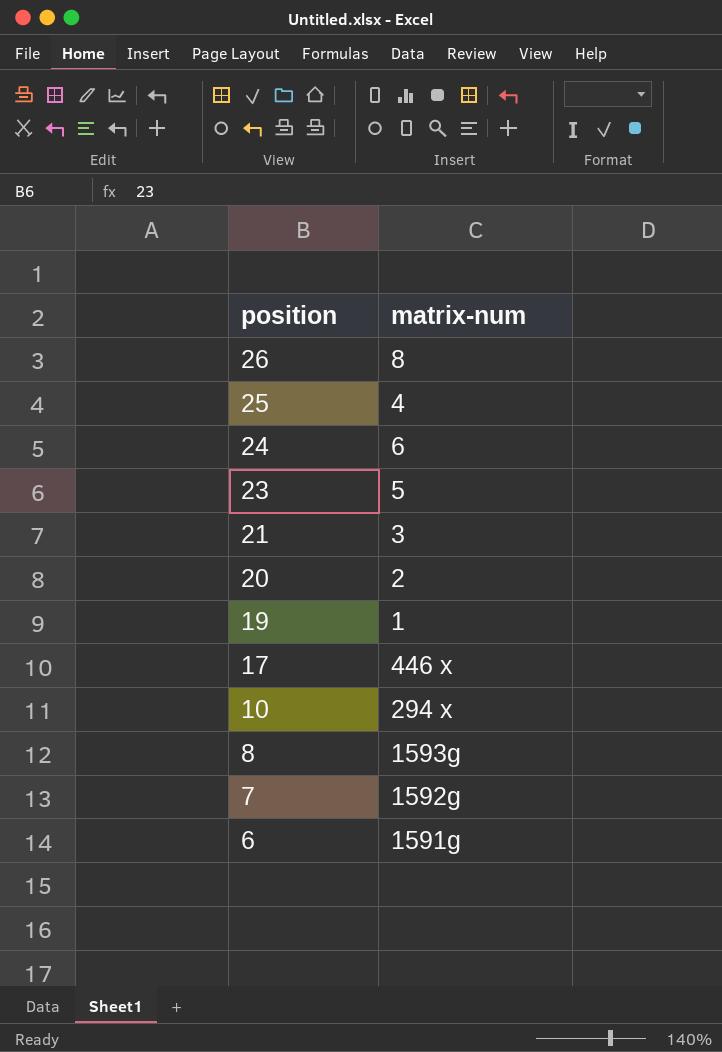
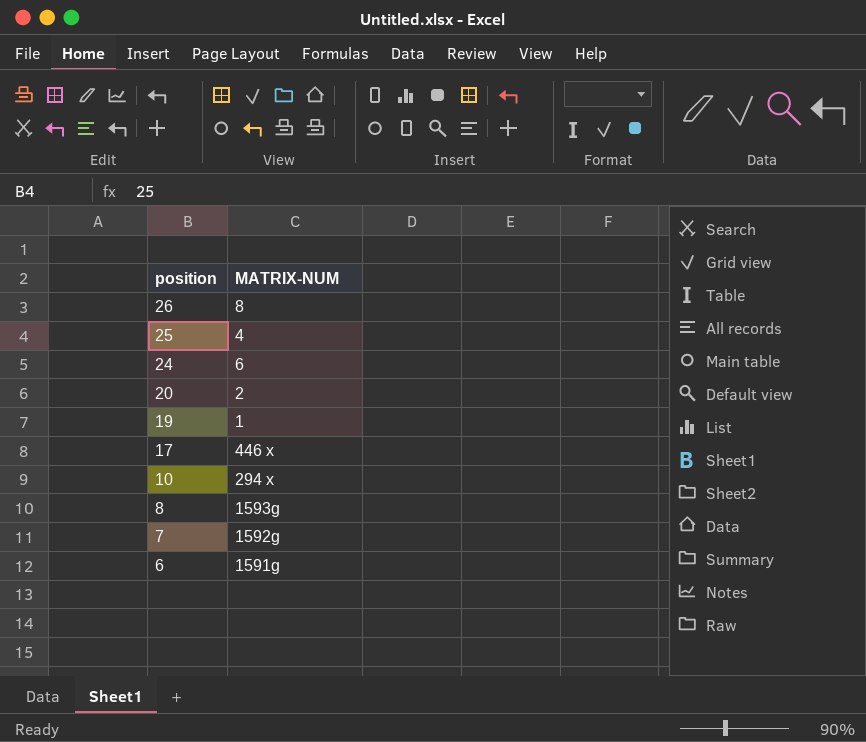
column name: matrix-num -> MATRIX-NUM
row 23: 5 -> none
row 21: 3 -> none

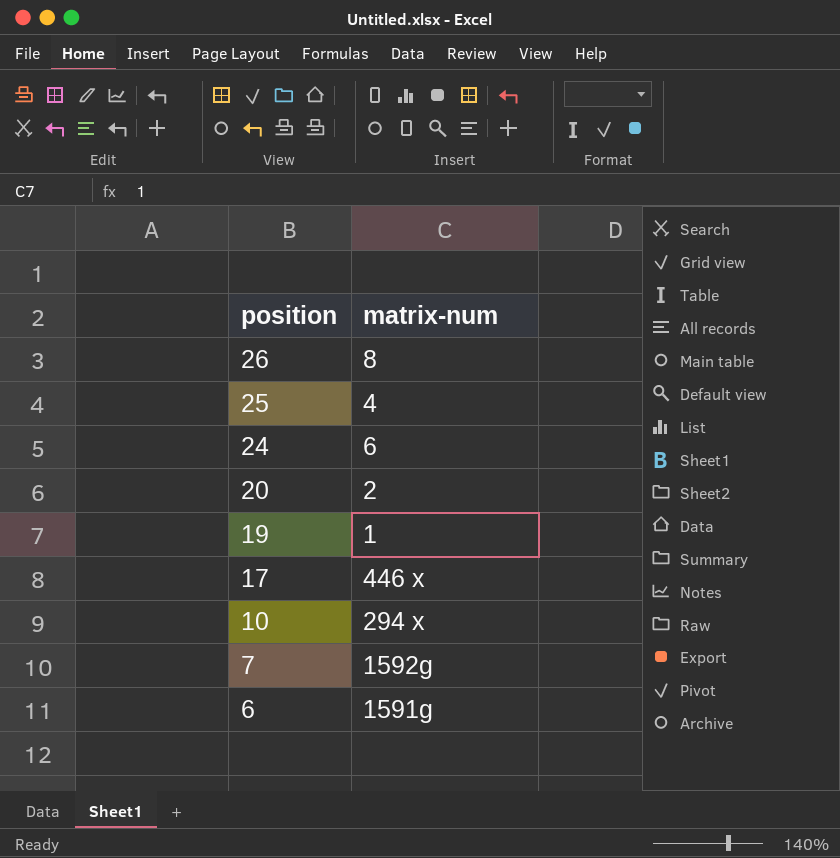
column name: MATRIX-NUM -> matrix-num
row 8: 1593g -> none

